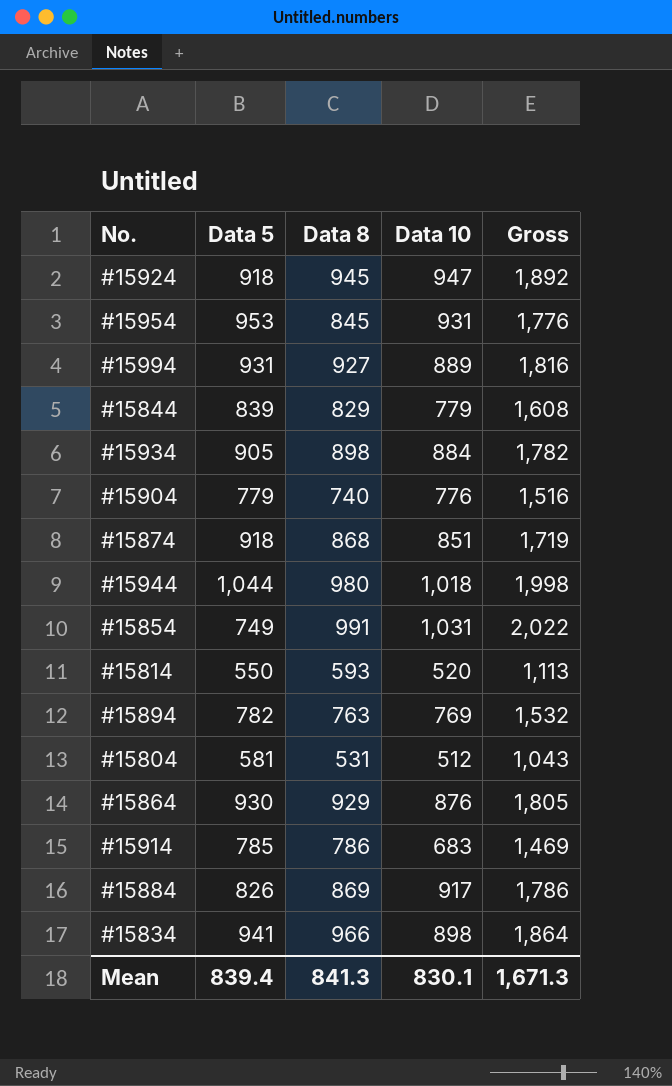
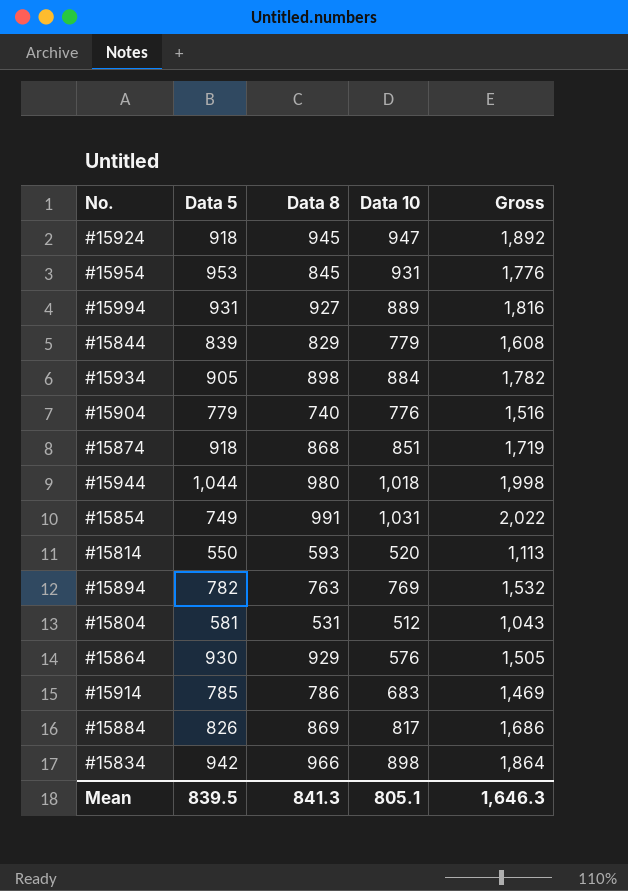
#15864 | Data 10: 876 -> 576
#15864 | Gross: 1,805 -> 1,505
#15884 | Data 10: 917 -> 817
#15884 | Gross: 1,786 -> 1,686
#15834 | Data 5: 941 -> 942
Mean | Data 5: 839.4 -> 839.5
Mean | Data 10: 830.1 -> 805.1
Mean | Gross: 1,671.3 -> 1,646.3

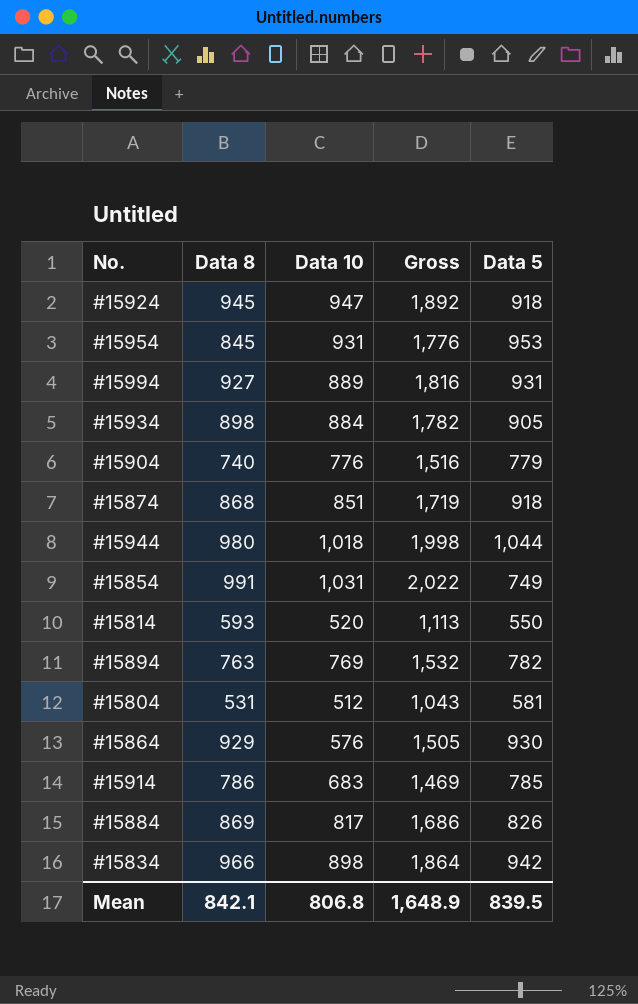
column Data 5 | position: 2 -> 5
row #15844: 839 | 829 | 779 | 1,608 -> none
Mean | Data 8: 841.3 -> 842.1
Mean | Data 10: 805.1 -> 806.8
Mean | Gross: 1,646.3 -> 1,648.9

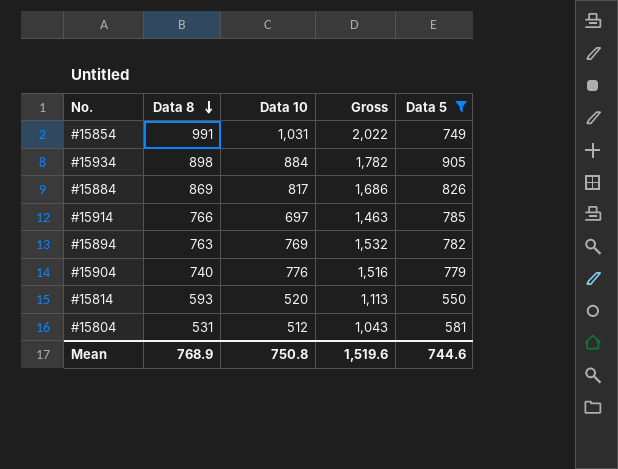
filter: none -> Data 5 <= 905
row order: none -> Data 8 descending
#15914 | Data 8: 786 -> 766
#15914 | Data 10: 683 -> 697
#15914 | Gross: 1,469 -> 1,463
Mean | Data 8: 842.1 -> 768.9
Mean | Data 10: 806.8 -> 750.8
Mean | Gross: 1,648.9 -> 1,519.6
Mean | Data 5: 839.5 -> 744.6

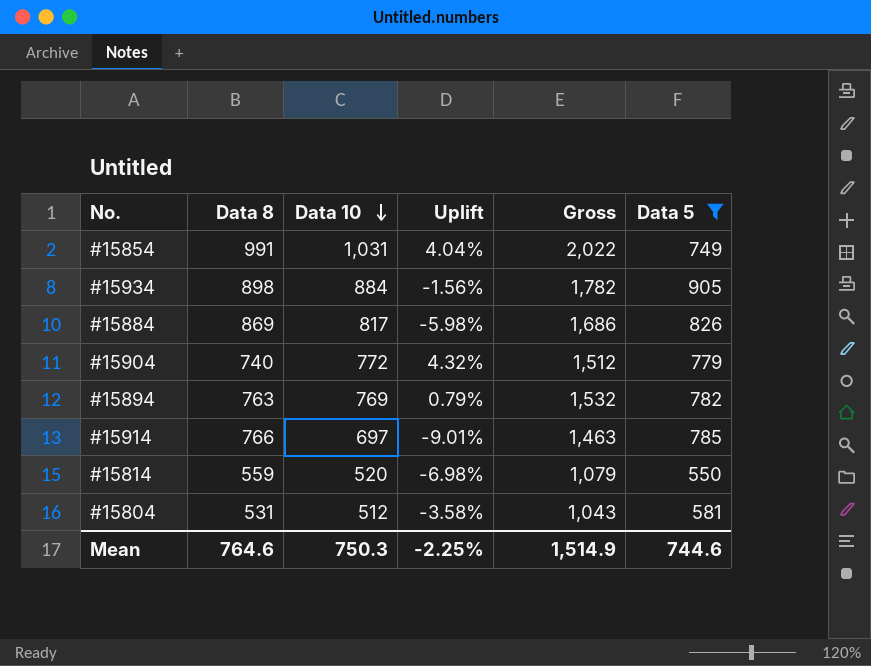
row order: Data 8 descending -> Data 10 descending
column Uplift | formula: none -> ([Data 10] - [Data 8]) / [Data 8]
#15904 | Data 10: 776 -> 772
#15904 | Gross: 1,516 -> 1,512
#15814 | Data 8: 593 -> 559
#15814 | Gross: 1,113 -> 1,079
Mean | Data 8: 768.9 -> 764.6
Mean | Data 10: 750.8 -> 750.3
Mean | Gross: 1,519.6 -> 1,514.9

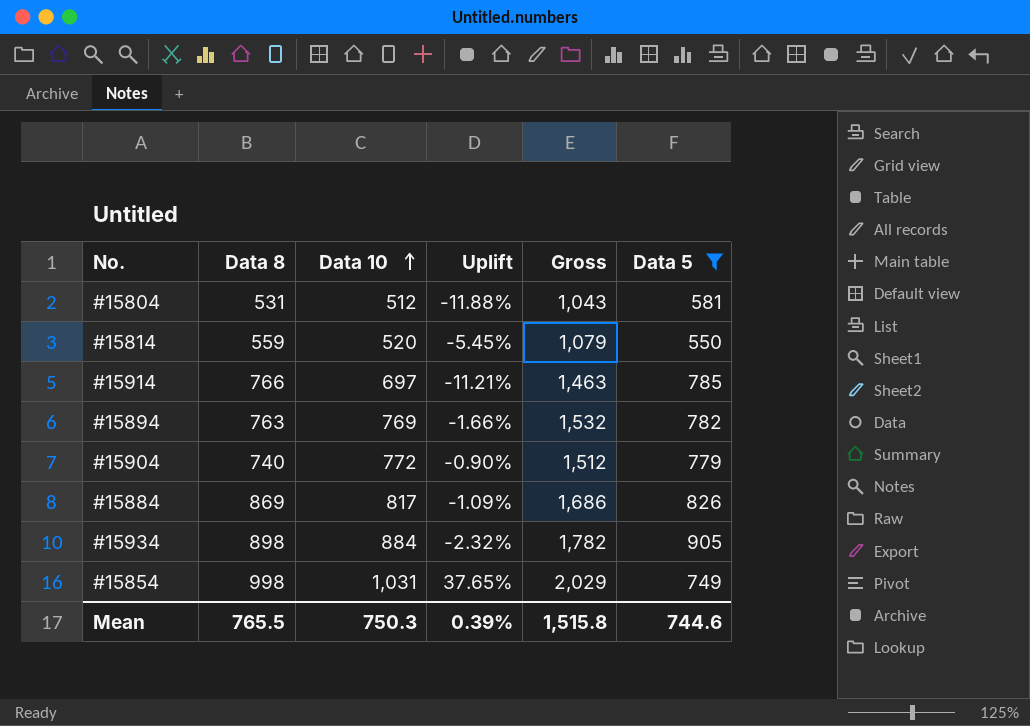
row order: Data 10 descending -> Data 10 ascending
column Uplift | formula: ([Data 10] - [Data 8]) / [Data 8] -> ([Data 10] - [Data 5]) / [Data 5]
#15854 | Data 8: 991 -> 998
#15854 | Gross: 2,022 -> 2,029
Mean | Data 8: 764.6 -> 765.5
Mean | Uplift: -2.25% -> 0.39%
Mean | Gross: 1,514.9 -> 1,515.8

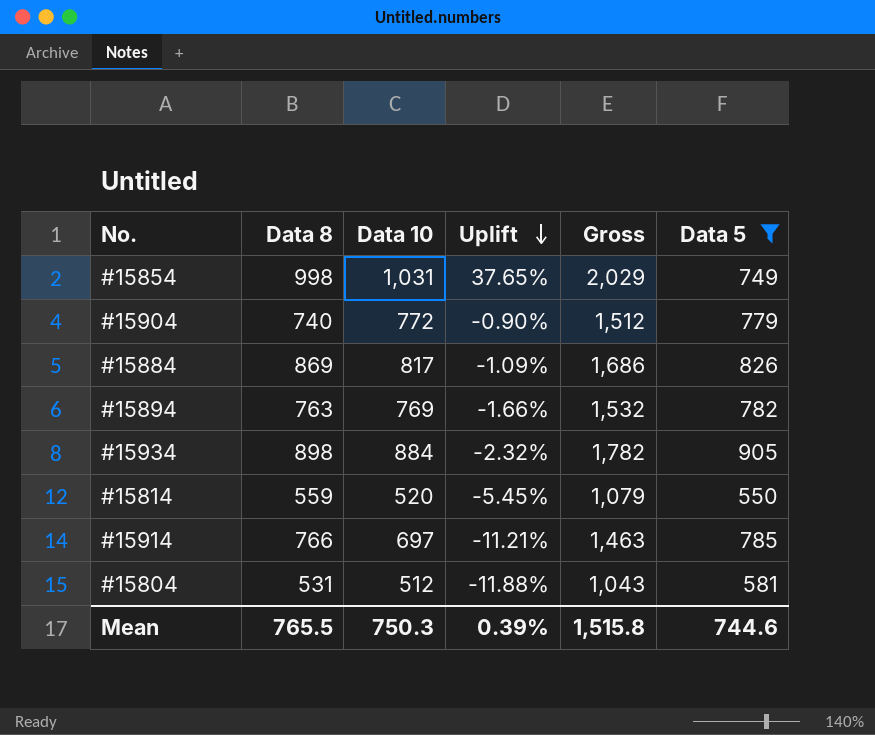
row order: Data 10 ascending -> Uplift descending

